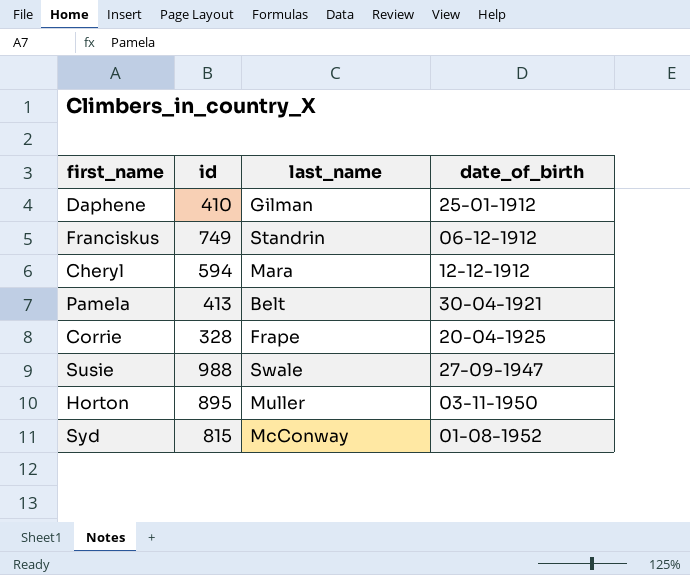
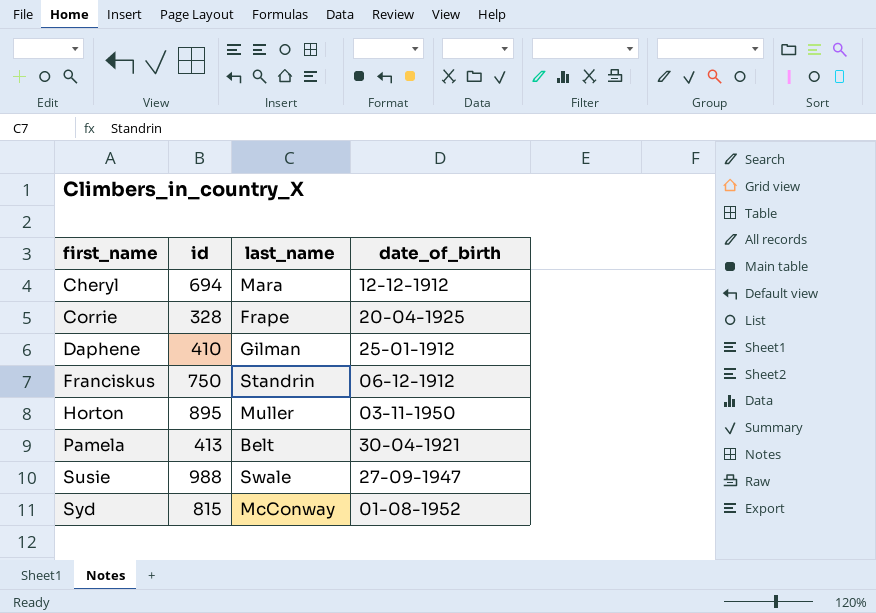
row order: date_of_birth ascending -> first_name ascending
Cheryl | id: 594 -> 694
Franciskus | id: 749 -> 750

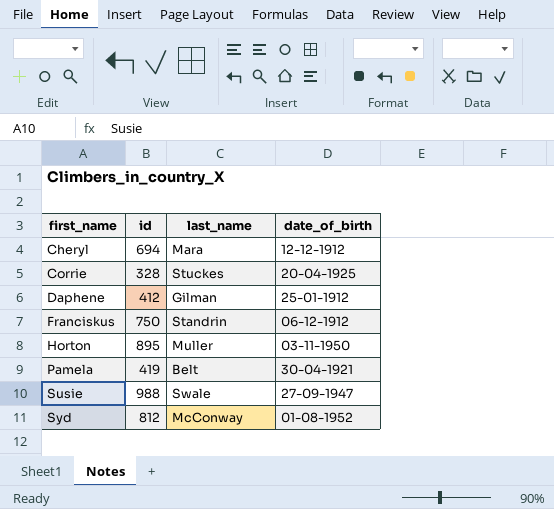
Corrie | last_name: Frape -> Stuckes
Daphene | id: 410 -> 412
Pamela | id: 413 -> 419
Syd | id: 815 -> 812

